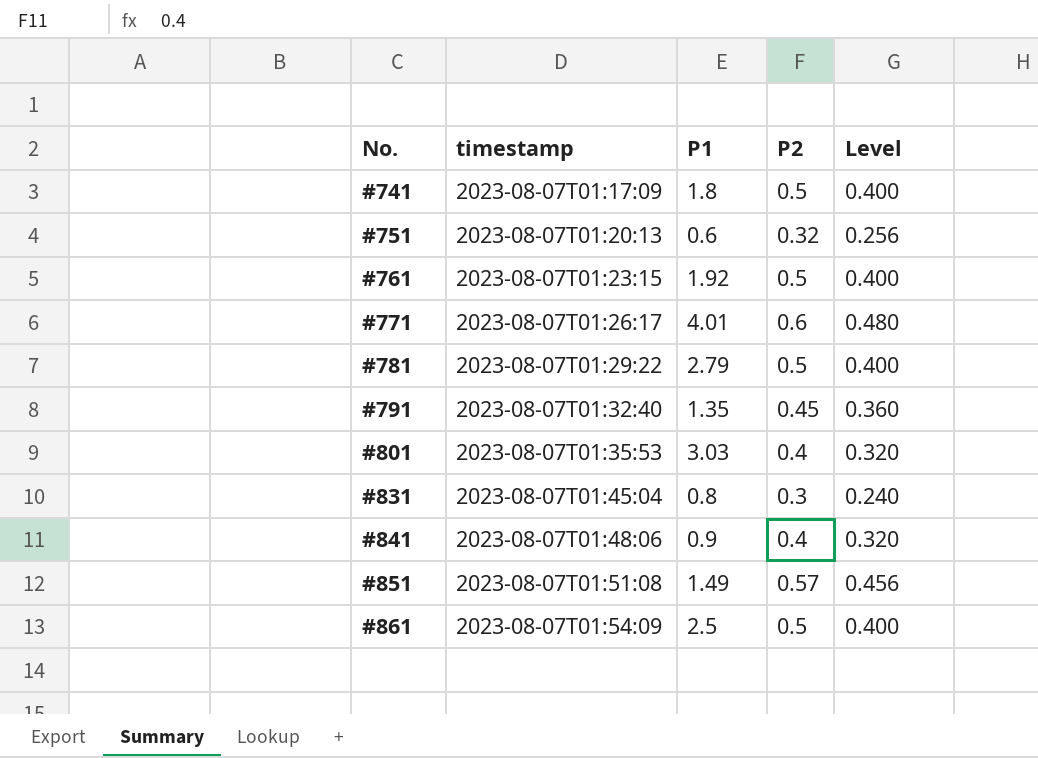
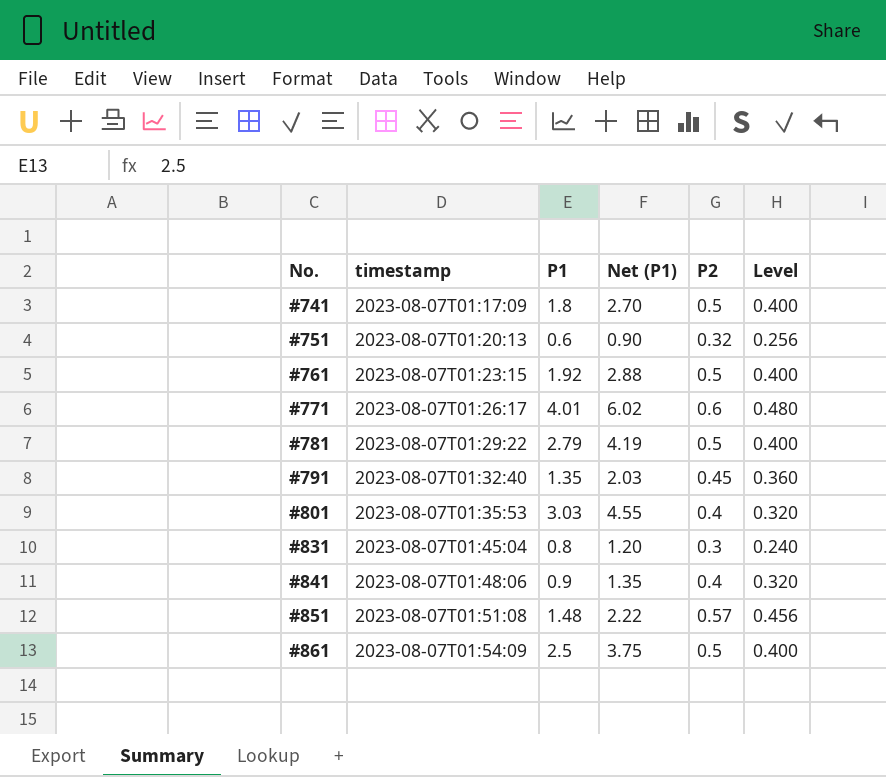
column Net (P1) | formula: none -> [P1] * 1.5
#851 | P1: 1.49 -> 1.48

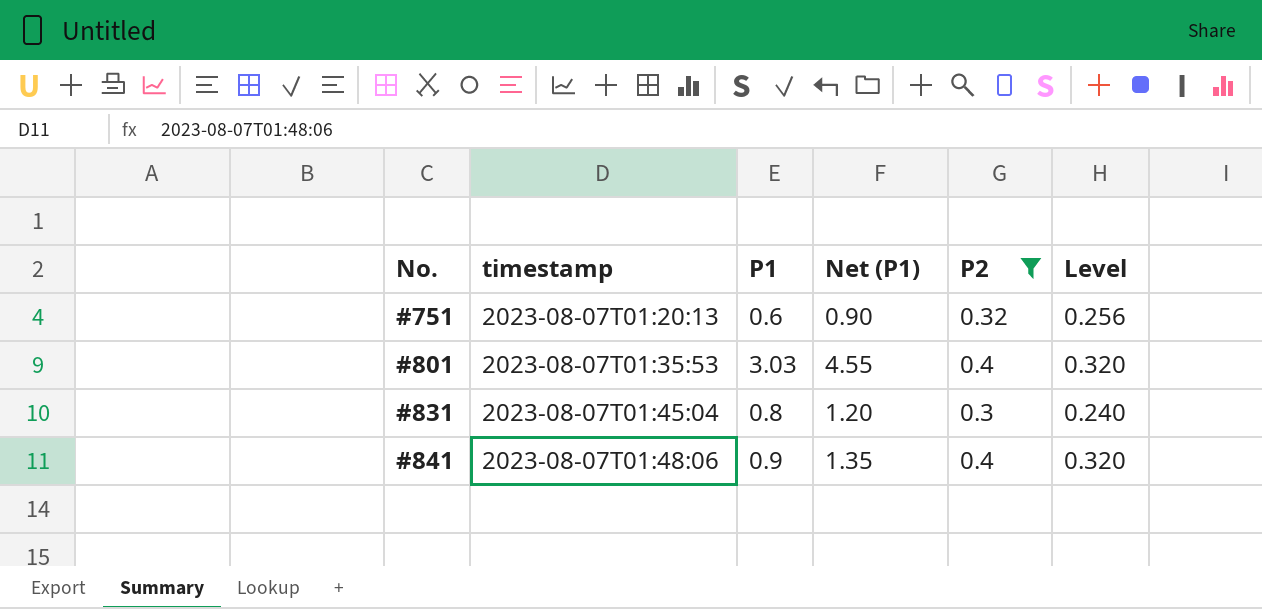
filter: none -> P2 <= 0.4

